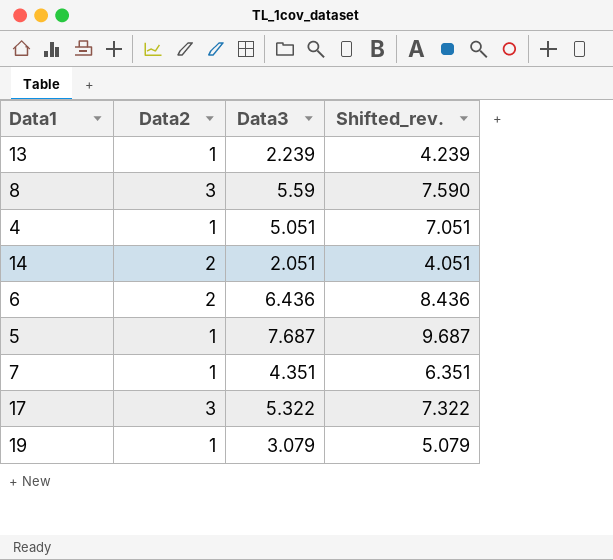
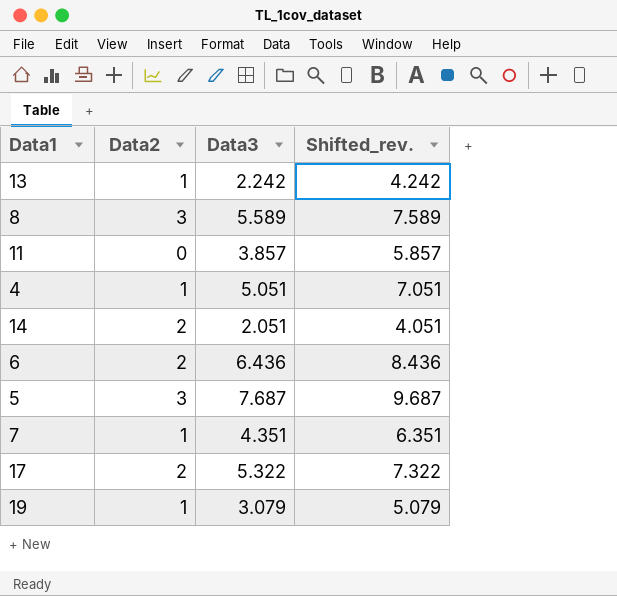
13 | Data3: 2.239 -> 2.242
13 | Shifted_rev.: 4.239 -> 4.242
8 | Data3: 5.59 -> 5.589
8 | Shifted_rev.: 7.590 -> 7.589
row 11: none -> 0 | 3.857 | 5.857
5 | Data2: 1 -> 3
17 | Data2: 3 -> 2

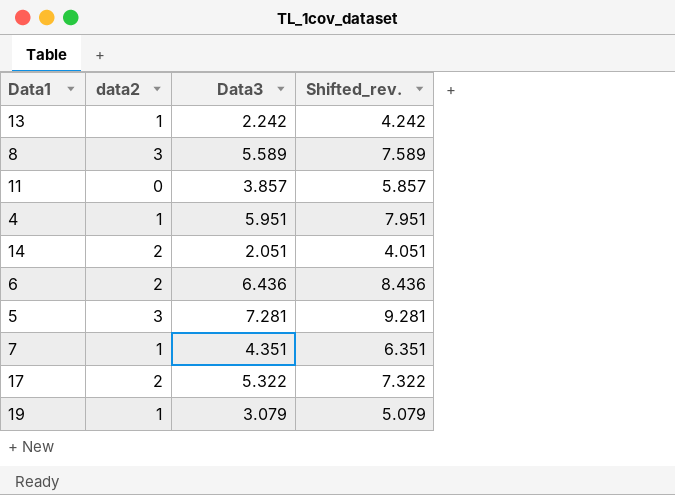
column name: Data2 -> data2
4 | Data3: 5.051 -> 5.951
4 | Shifted_rev.: 7.051 -> 7.951
5 | Data3: 7.687 -> 7.281
5 | Shifted_rev.: 9.687 -> 9.281

